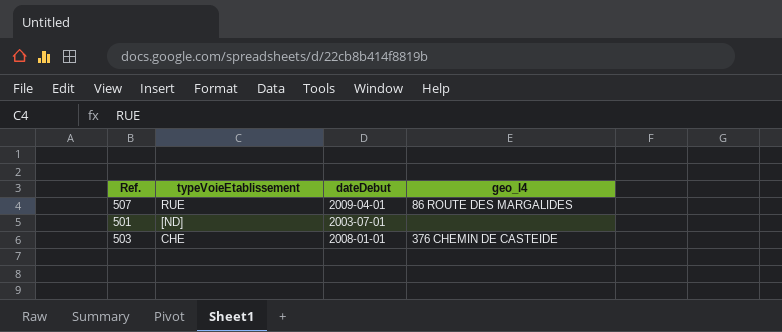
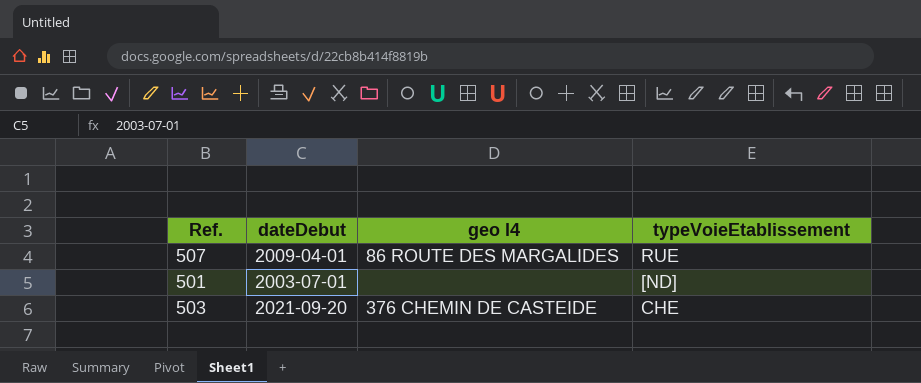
column name: geo_l4 -> geo l4
column typeVoieEtablissement | position: 2 -> 4
503 | dateDebut: 2008-01-01 -> 2021-09-20

